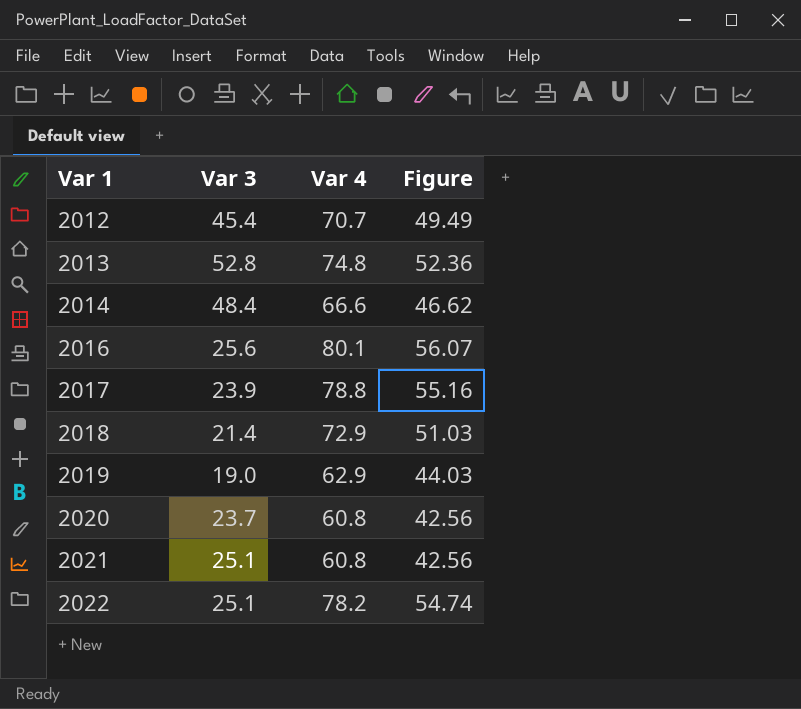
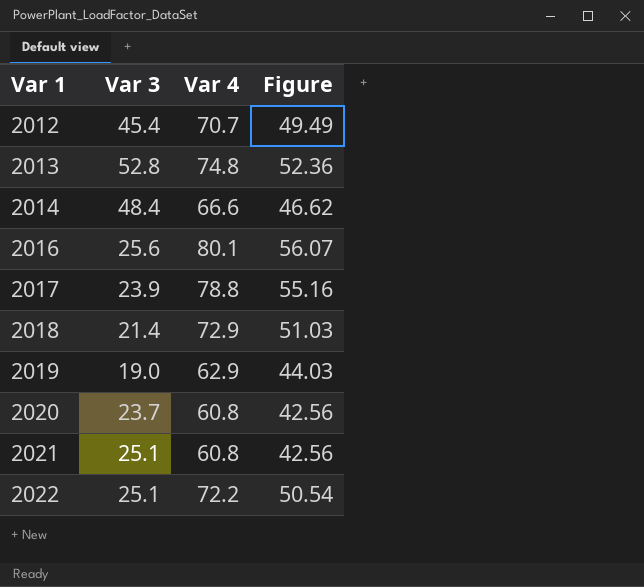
2022 | Var 4: 78.2 -> 72.2
2022 | Figure: 54.74 -> 50.54

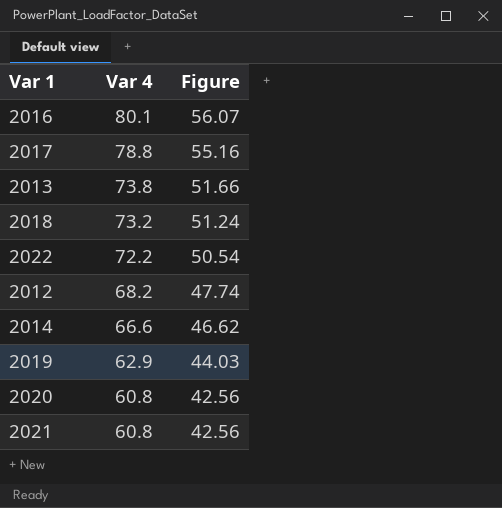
row order: Var 1 ascending -> Var 4 descending
column Var 3 | position: 2 -> none
2013 | Var 4: 74.8 -> 73.8
2013 | Figure: 52.36 -> 51.66
2018 | Var 4: 72.9 -> 73.2
2018 | Figure: 51.03 -> 51.24
2012 | Var 4: 70.7 -> 68.2
2012 | Figure: 49.49 -> 47.74

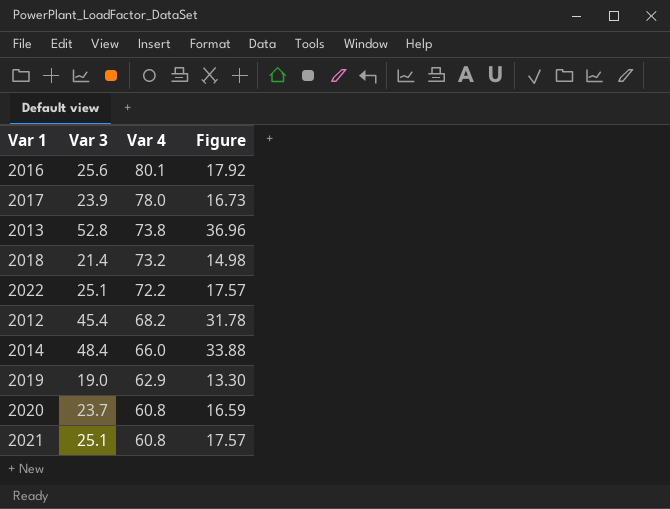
column Var 3 | position: none -> 2
column Figure | formula: [Var 4] * 0.7 -> [Var 3] * 0.7
2017 | Var 4: 78.8 -> 78.0
2014 | Var 4: 66.6 -> 66.0

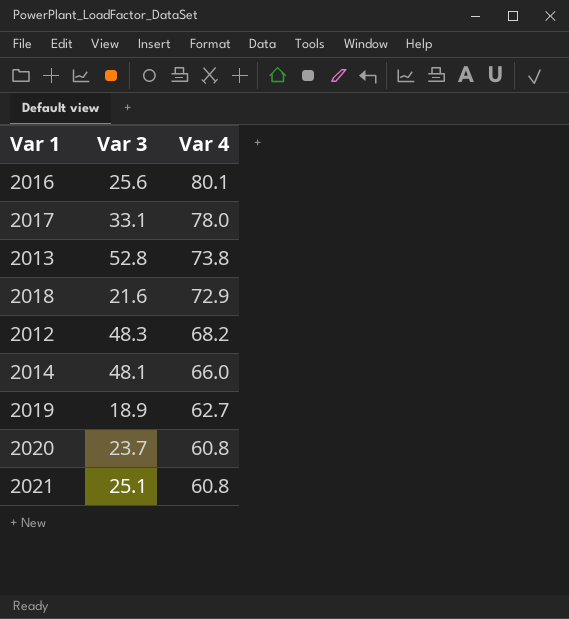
column Figure | formula: [Var 3] * 0.7 -> none
row 2022: 25.1 | 72.2 | 17.57 -> none
2017 | Var 3: 23.9 -> 33.1
2018 | Var 3: 21.4 -> 21.6
2018 | Var 4: 73.2 -> 72.9
2012 | Var 3: 45.4 -> 48.3
2014 | Var 3: 48.4 -> 48.1
2019 | Var 3: 19.0 -> 18.9
2019 | Var 4: 62.9 -> 62.7

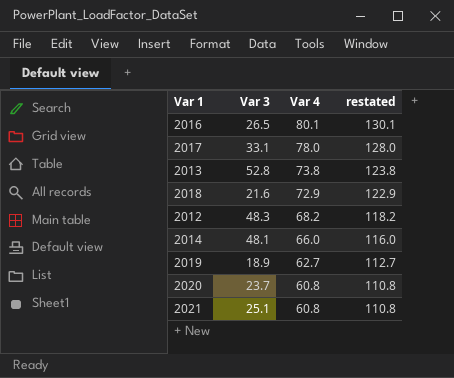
column restated | formula: none -> [Var 4] + 50
2016 | Var 3: 25.6 -> 26.5

